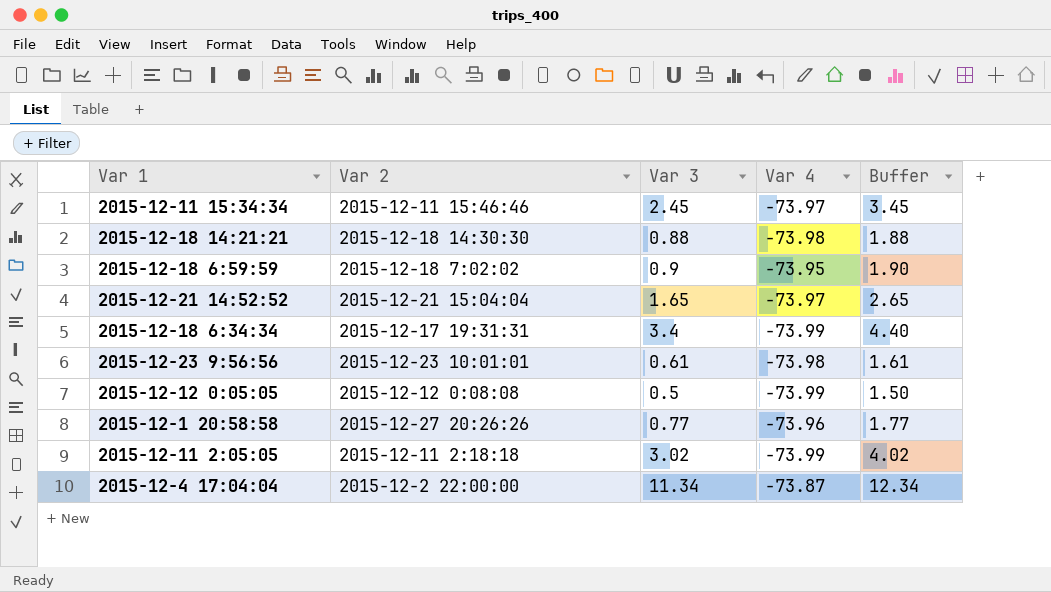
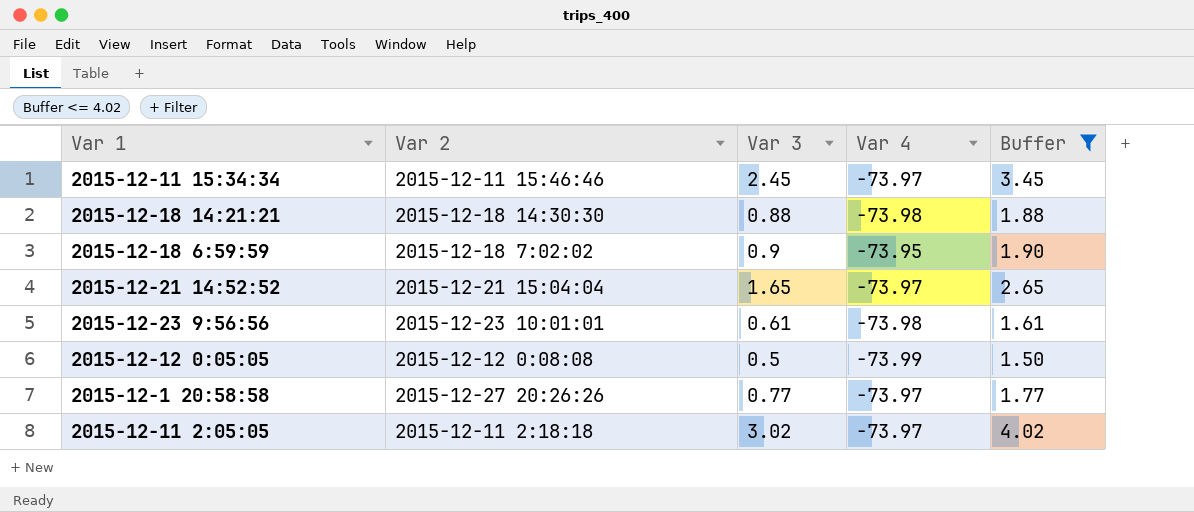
filter: none -> Buffer <= 4.02
2015-12-1 20:58:58 | Var 4: -73.96 -> -73.97
2015-12-11 2:05:05 | Var 4: -73.99 -> -73.97

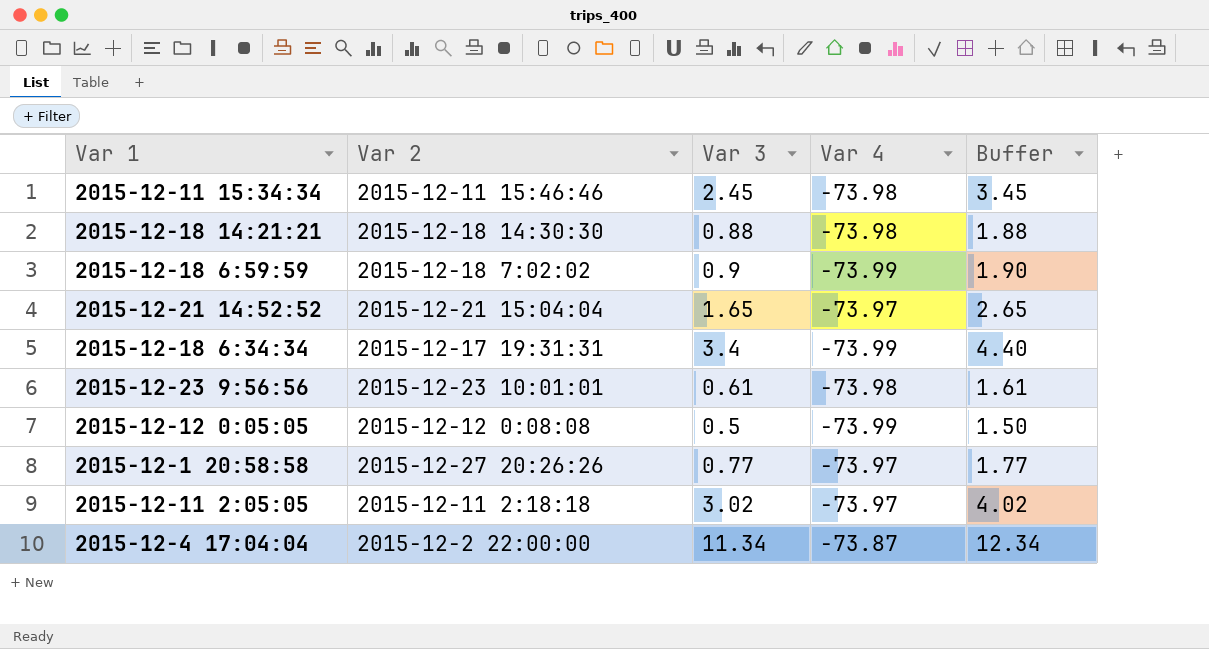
filter: Buffer <= 4.02 -> none
2015-12-11 15:34:34 | Var 4: -73.97 -> -73.98
2015-12-18 6:59:59 | Var 4: -73.95 -> -73.99

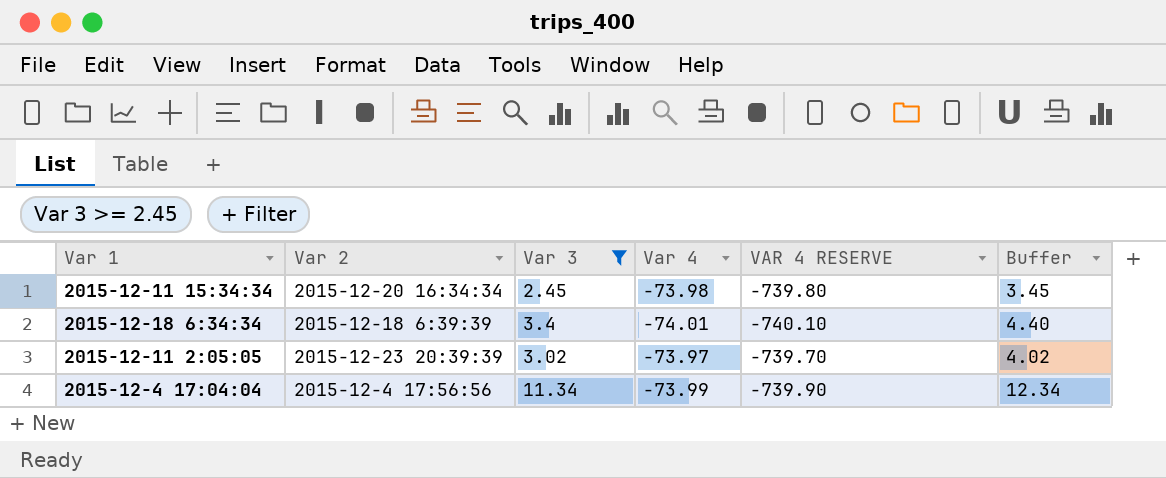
filter: none -> Var 3 >= 2.45
column VAR 4 RESERVE | formula: none -> [Var 4] * 10
2015-12-11 15:34:34 | Var 2: 2015-12-11 15:46:46 -> 2015-12-20 16:34:34
2015-12-18 6:34:34 | Var 2: 2015-12-17 19:31:31 -> 2015-12-18 6:39:39
2015-12-18 6:34:34 | Var 4: -73.99 -> -74.01
2015-12-11 2:05:05 | Var 2: 2015-12-11 2:18:18 -> 2015-12-23 20:39:39
2015-12-4 17:04:04 | Var 2: 2015-12-2 22:00:00 -> 2015-12-4 17:56:56
2015-12-4 17:04:04 | Var 4: -73.87 -> -73.99

